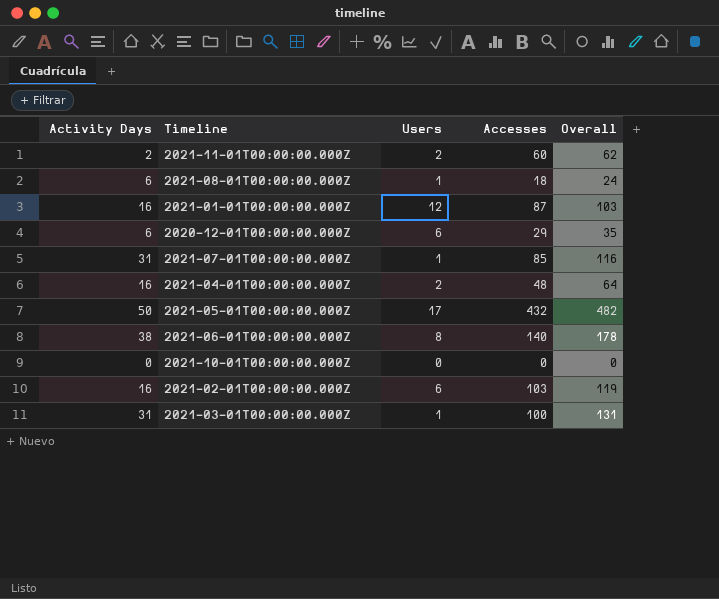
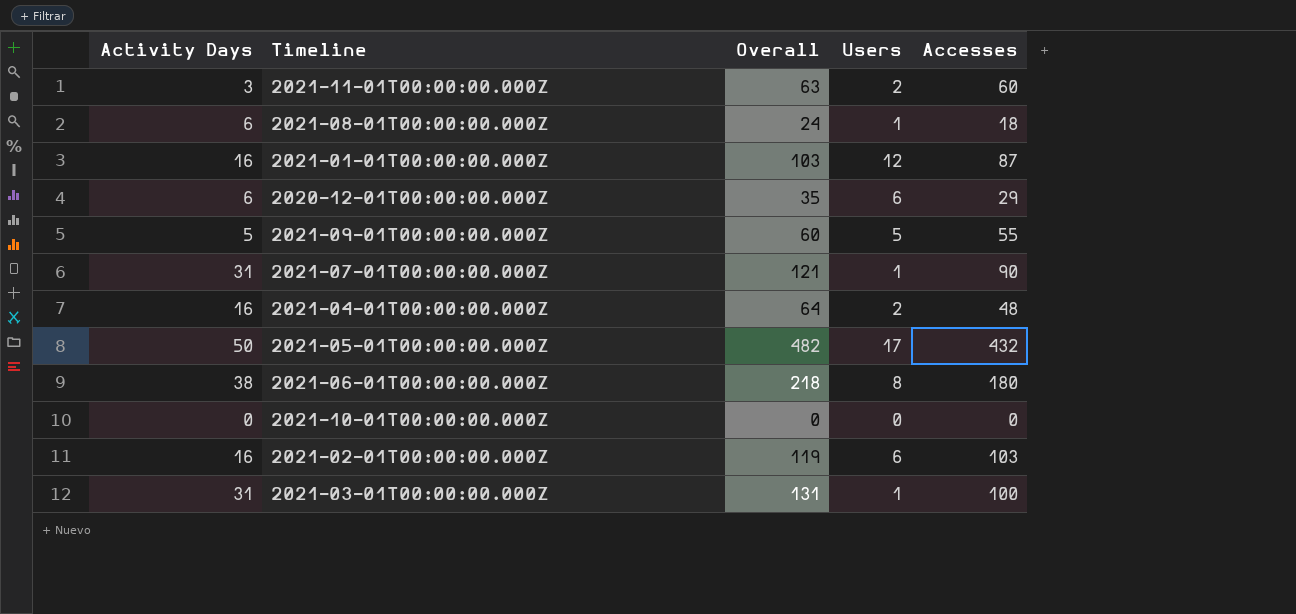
column Overall | position: 5 -> 3
2021-11-01T00:00:00.000Z | Activity Days: 2 -> 3
2021-11-01T00:00:00.000Z | Overall: 62 -> 63
row 2021-09-01T00:00:00.000Z: none -> 5 | 60 | 5 | 55
2021-07-01T00:00:00.000Z | Overall: 116 -> 121
2021-07-01T00:00:00.000Z | Accesses: 85 -> 90
2021-06-01T00:00:00.000Z | Overall: 178 -> 218
2021-06-01T00:00:00.000Z | Accesses: 140 -> 180

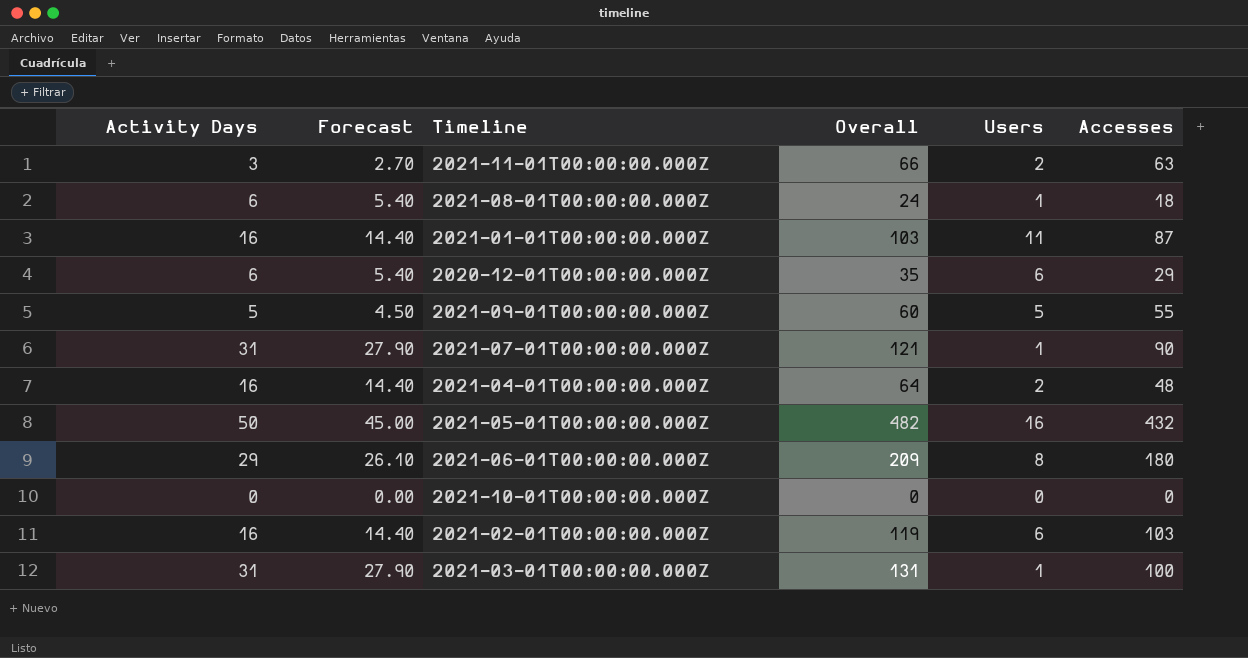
column Forecast | formula: none -> [Activity Days] * 0.9
2021-11-01T00:00:00.000Z | Overall: 63 -> 66
2021-11-01T00:00:00.000Z | Accesses: 60 -> 63
2021-01-01T00:00:00.000Z | Users: 12 -> 11
2021-05-01T00:00:00.000Z | Users: 17 -> 16
2021-06-01T00:00:00.000Z | Activity Days: 38 -> 29
2021-06-01T00:00:00.000Z | Overall: 218 -> 209

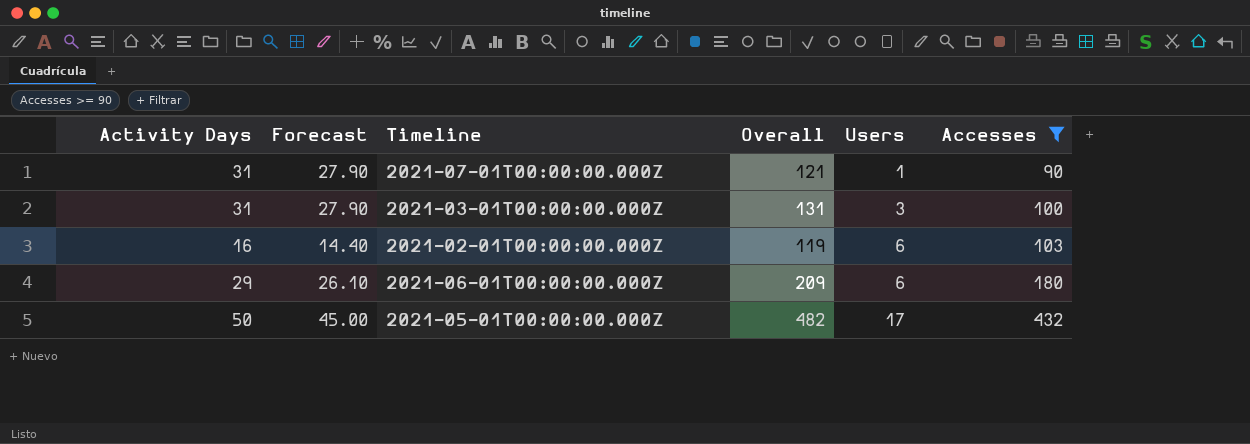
filter: none -> Accesses >= 90
row order: none -> Users ascending
2021-03-01T00:00:00.000Z | Users: 1 -> 3
2021-06-01T00:00:00.000Z | Users: 8 -> 6
2021-05-01T00:00:00.000Z | Users: 16 -> 17

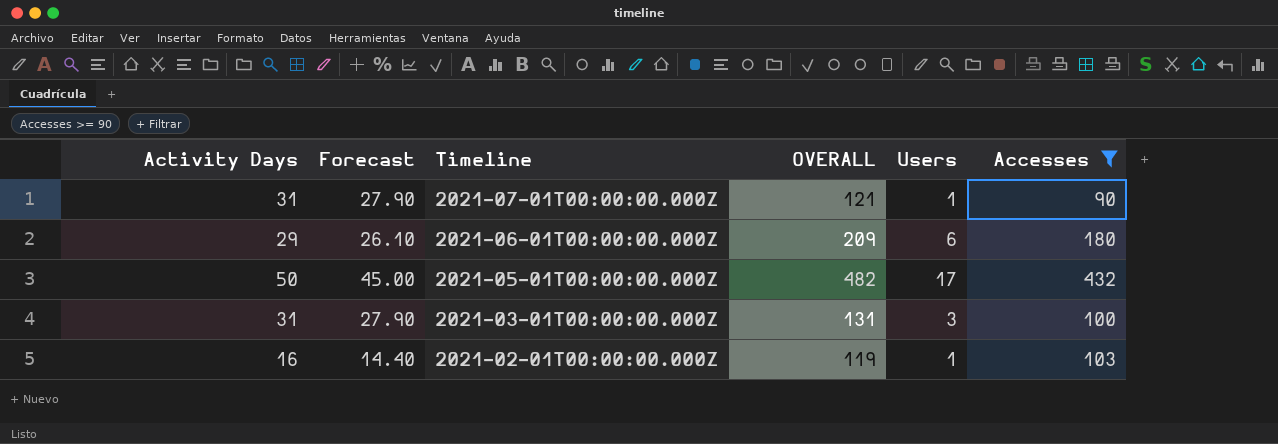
row order: Users ascending -> Timeline descending
column name: Overall -> OVERALL
2021-02-01T00:00:00.000Z | Users: 6 -> 1

